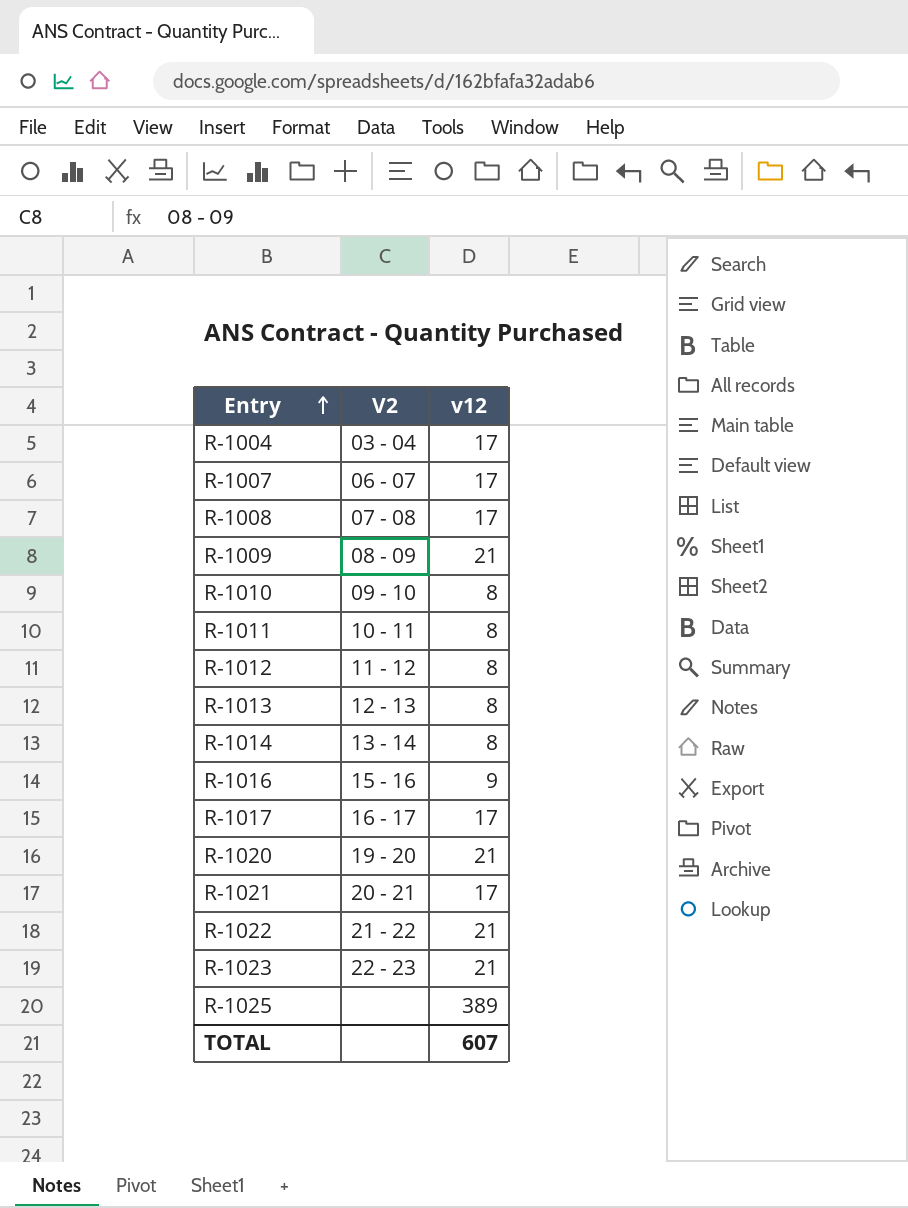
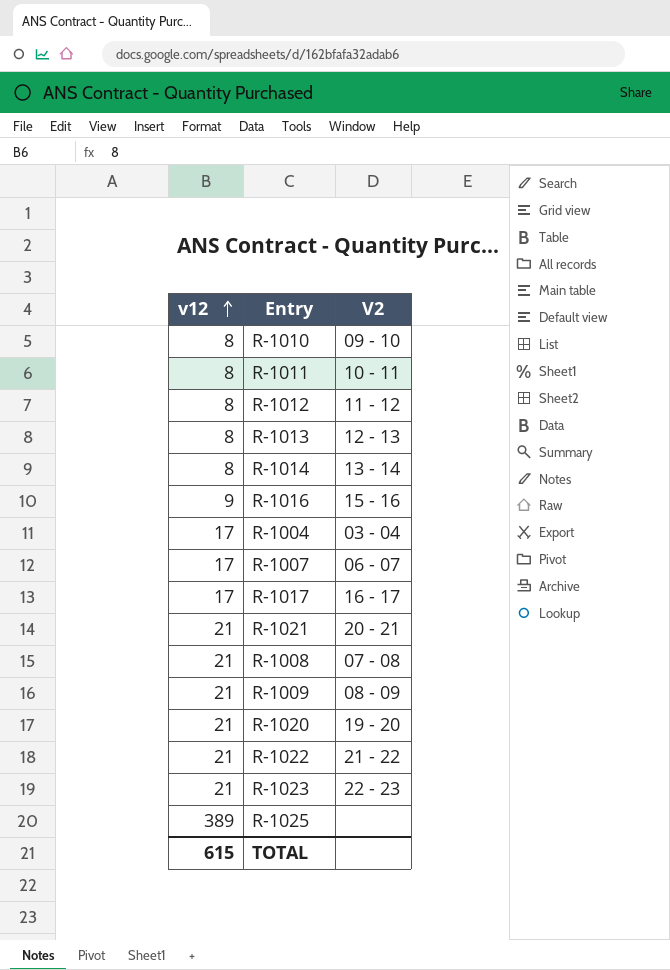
row order: Entry ascending -> v12 ascending
column v12 | position: 3 -> 1
R-1021 | v12: 17 -> 21
R-1008 | v12: 17 -> 21
TOTAL | v12: 607 -> 615

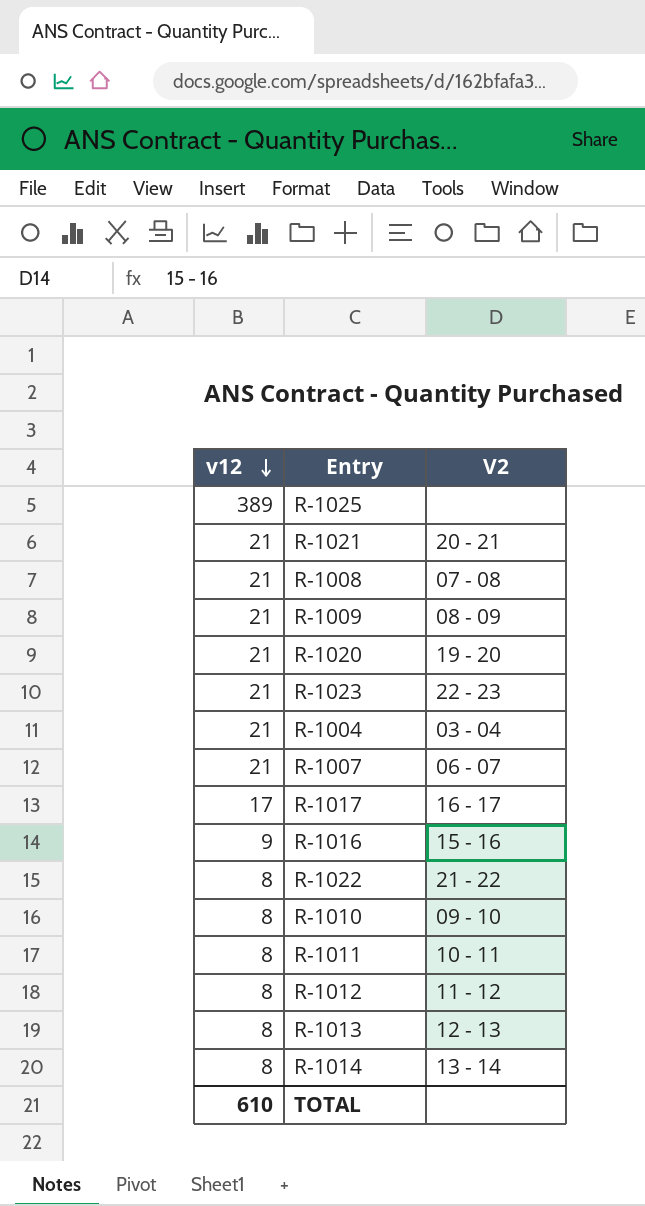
row order: v12 ascending -> v12 descending
R-1004 | v12: 17 -> 21
R-1007 | v12: 17 -> 21
R-1022 | v12: 21 -> 8
TOTAL | v12: 615 -> 610

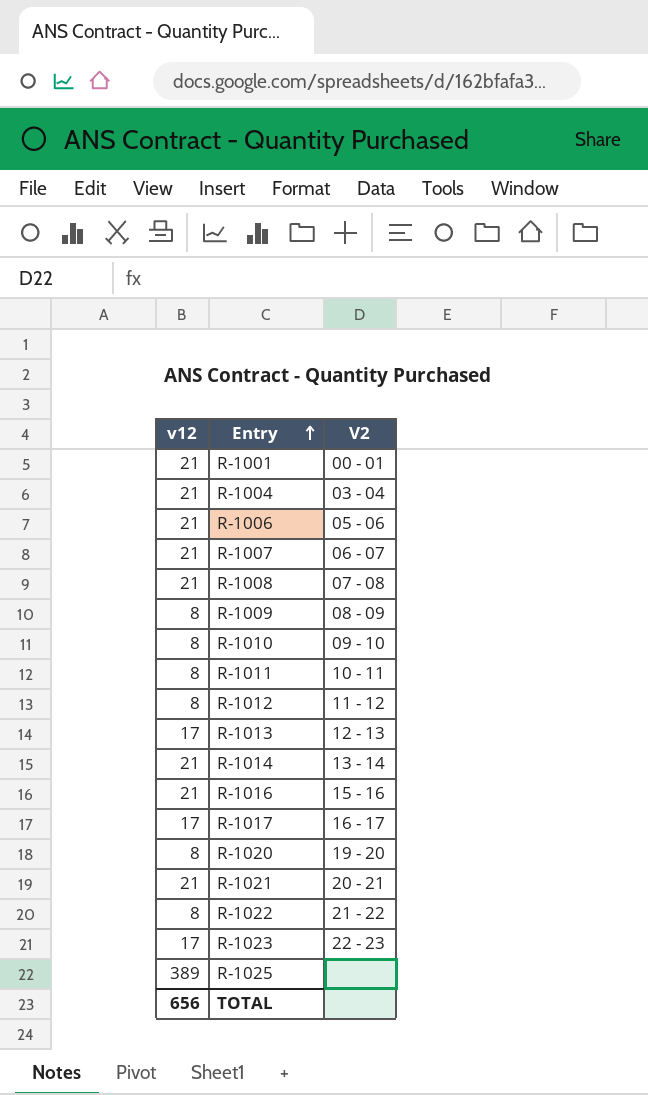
row order: v12 descending -> Entry ascending
row R-1001: none -> 21 | 00 - 01
row R-1006: none -> 21 | 05 - 06
R-1009 | v12: 21 -> 8
R-1013 | v12: 8 -> 17
R-1014 | v12: 8 -> 21
R-1016 | v12: 9 -> 21
R-1020 | v12: 21 -> 8
R-1023 | v12: 21 -> 17
TOTAL | v12: 610 -> 656

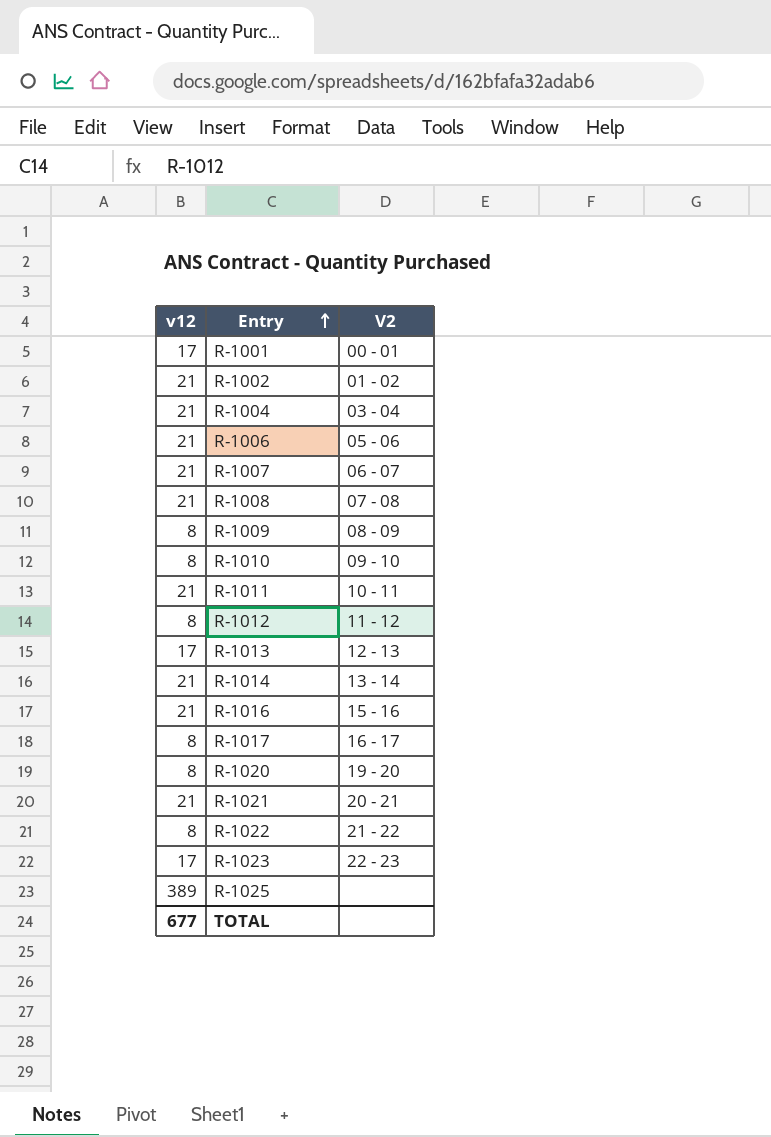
R-1001 | v12: 21 -> 17
row R-1002: none -> 21 | 01 - 02
R-1011 | v12: 8 -> 21
R-1017 | v12: 17 -> 8
TOTAL | v12: 656 -> 677

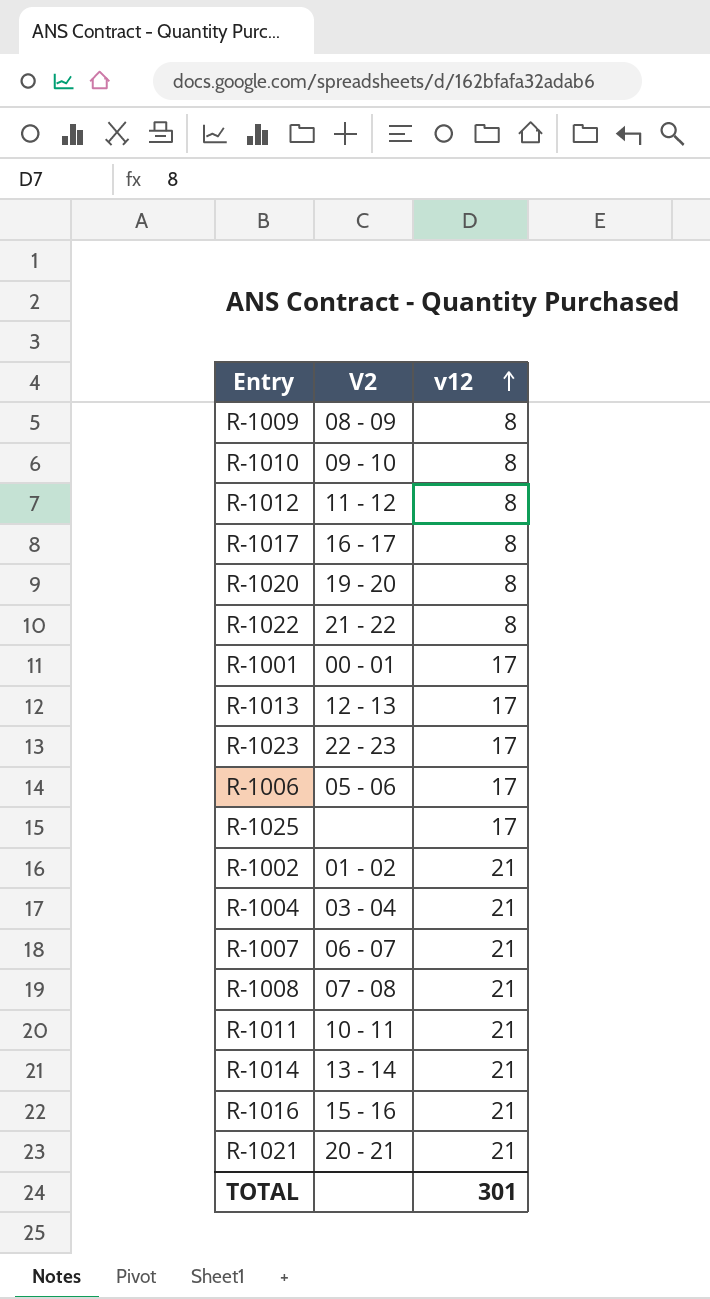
row order: Entry ascending -> v12 ascending
column v12 | position: 1 -> 3
R-1006 | v12: 21 -> 17
R-1025 | v12: 389 -> 17
TOTAL | v12: 677 -> 301

